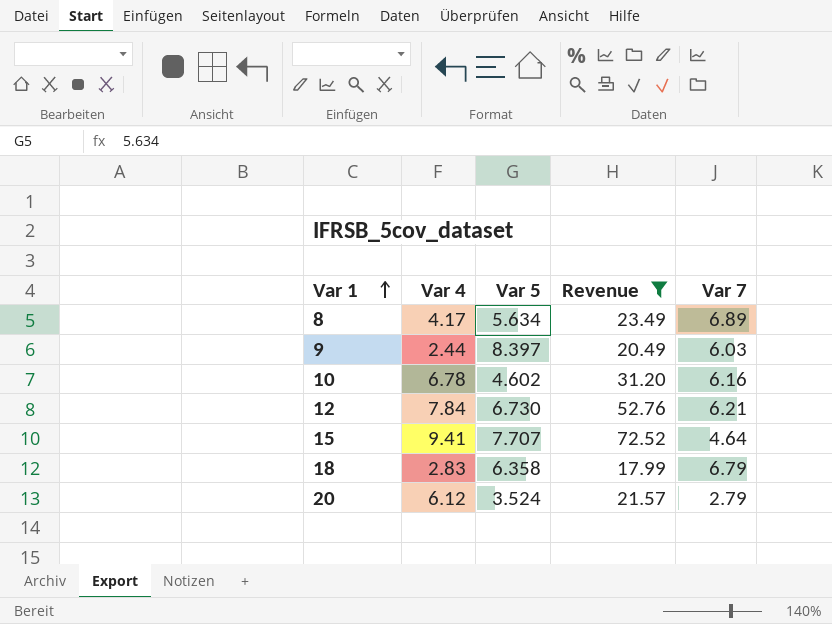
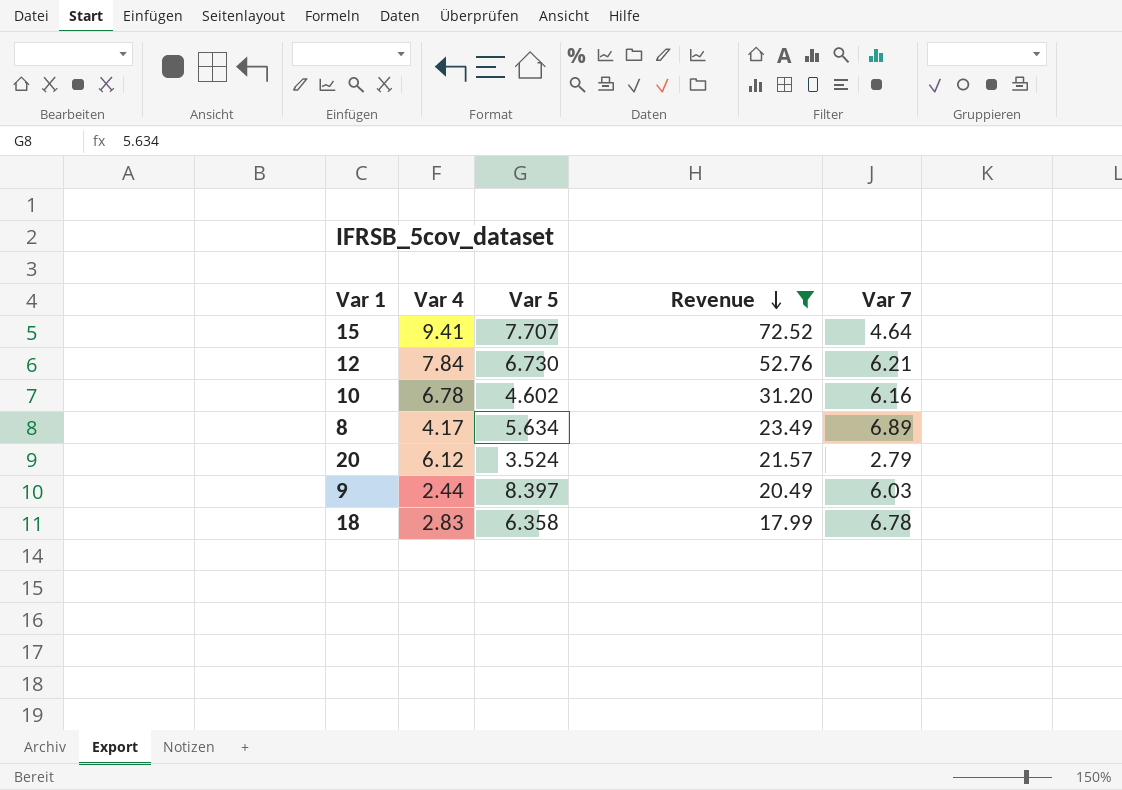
row order: Var 1 ascending -> Revenue descending
18 | Var 7: 6.79 -> 6.78

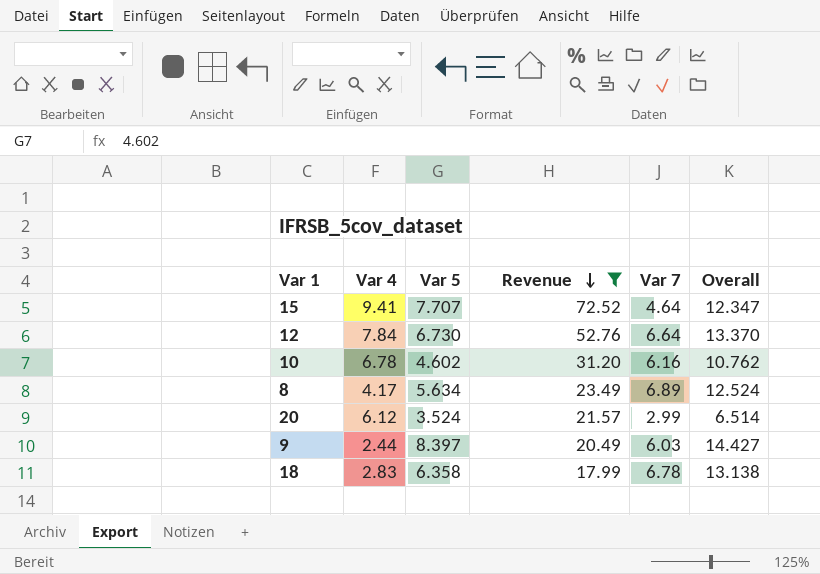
column Overall | formula: none -> [Var 5] + [Var 7]
12 | Var 7: 6.21 -> 6.64
20 | Var 7: 2.79 -> 2.99

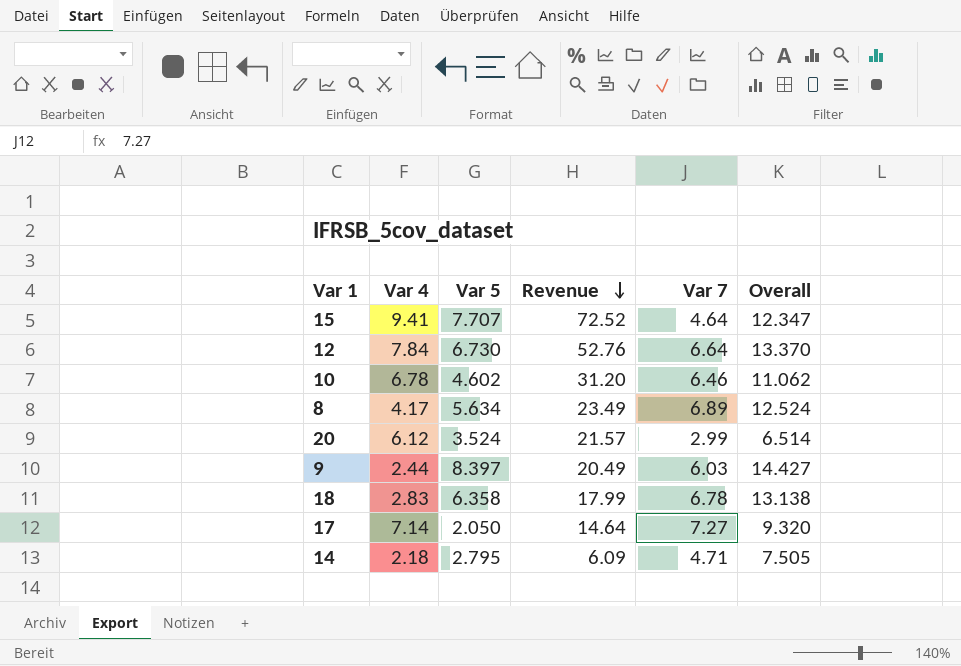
filter: Revenue >= 17.99 -> none
10 | Var 7: 6.16 -> 6.46
10 | Overall: 10.762 -> 11.062

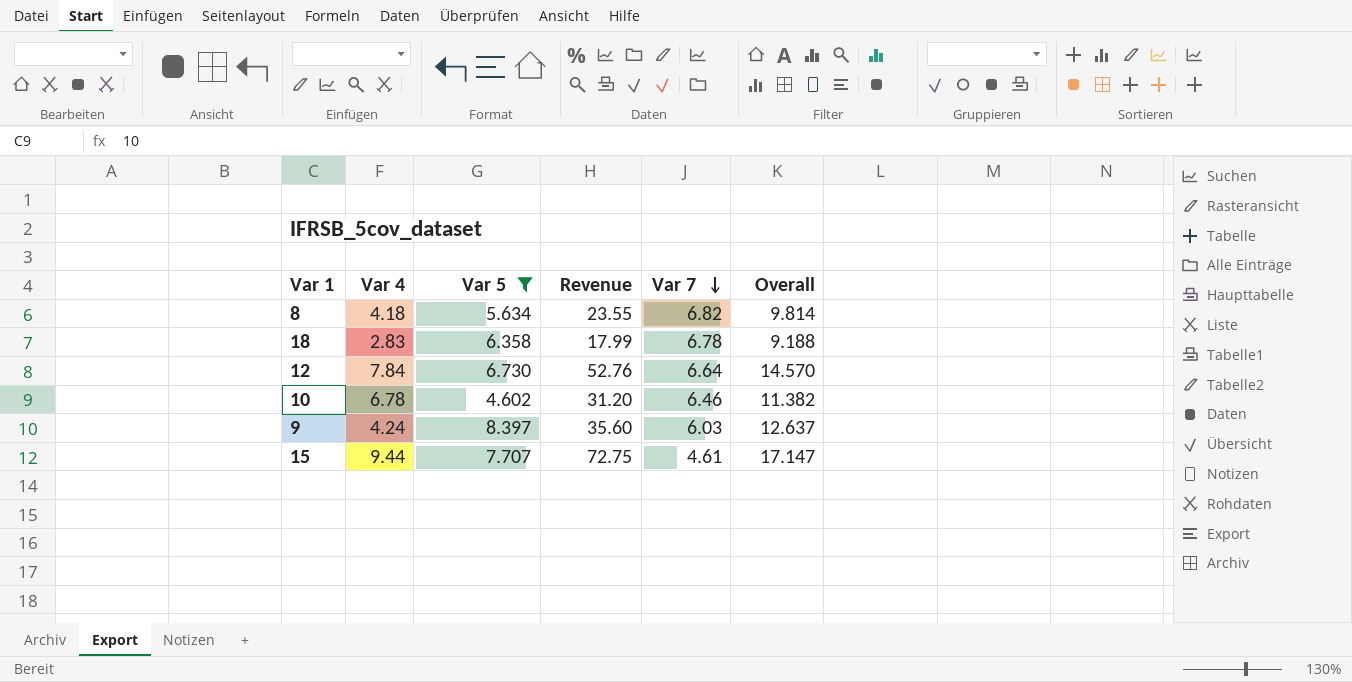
filter: none -> Var 5 >= 4.602
row order: Revenue descending -> Var 7 descending
column Overall | formula: [Var 5] + [Var 7] -> [Var 4] + [Var 5]
8 | Var 4: 4.17 -> 4.18
8 | Revenue: 23.49 -> 23.55
8 | Var 7: 6.89 -> 6.82
9 | Var 4: 2.44 -> 4.24
9 | Revenue: 20.49 -> 35.60
15 | Var 4: 9.41 -> 9.44
15 | Revenue: 72.52 -> 72.75
15 | Var 7: 4.64 -> 4.61

